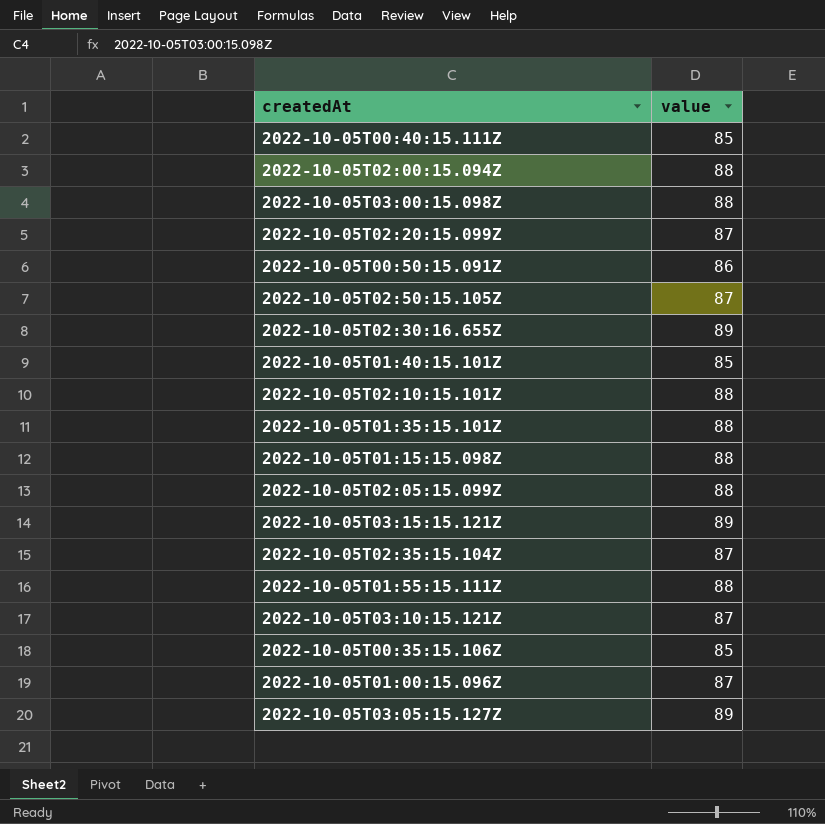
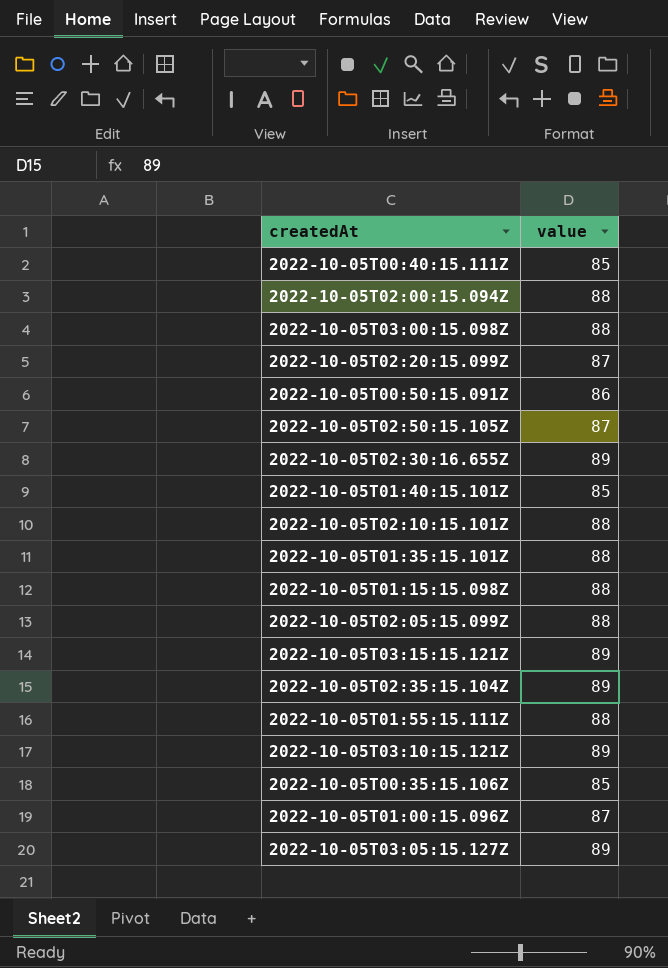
2022-10-05T02:35:15.104Z | value: 87 -> 89
2022-10-05T03:10:15.121Z | value: 87 -> 89

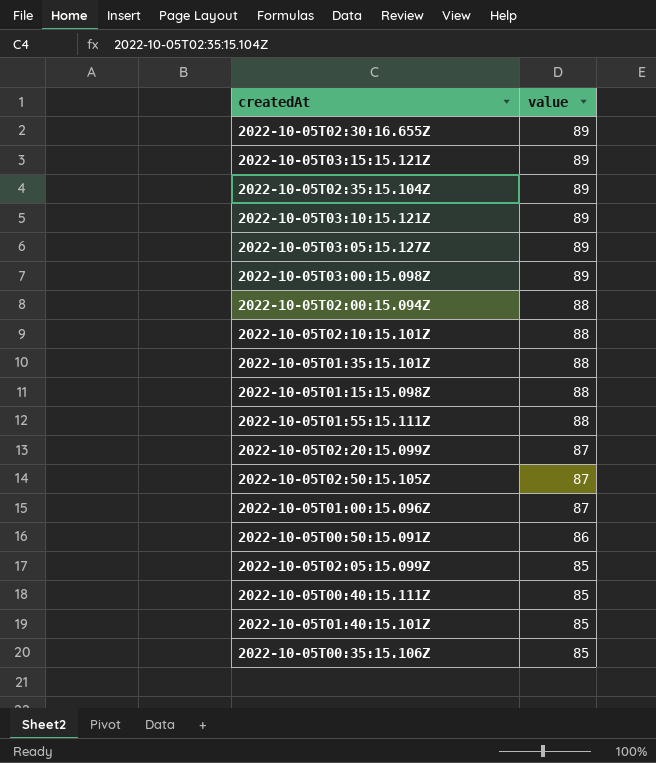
row order: none -> value descending
2022-10-05T03:00:15.098Z | value: 88 -> 89
2022-10-05T02:05:15.099Z | value: 88 -> 85

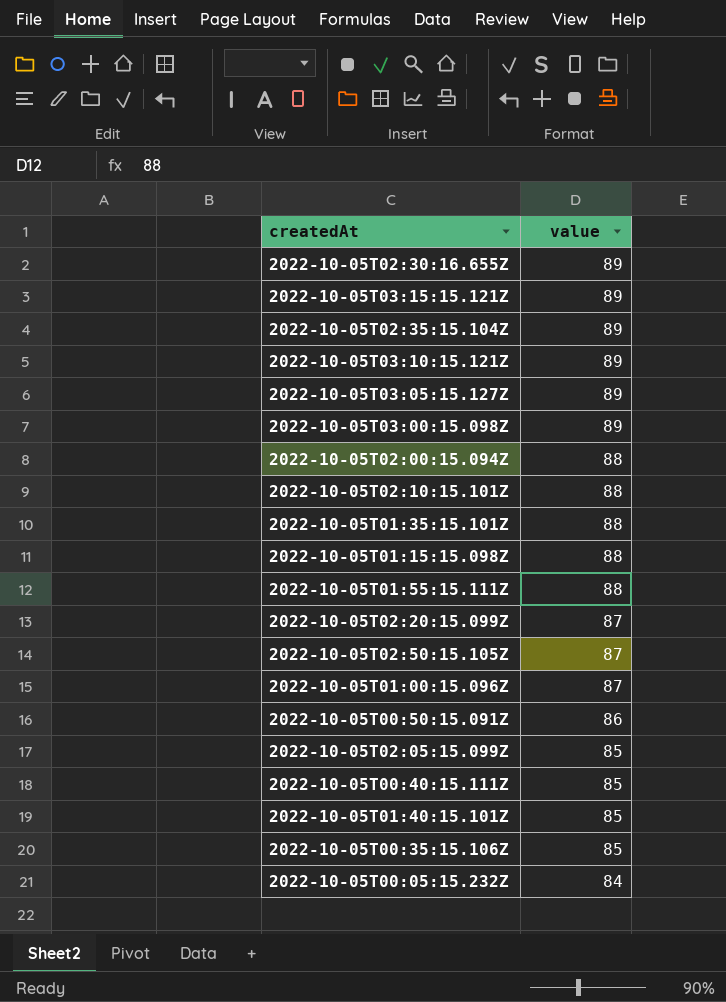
row 2022-10-05T00:05:15.232Z: none -> 84

